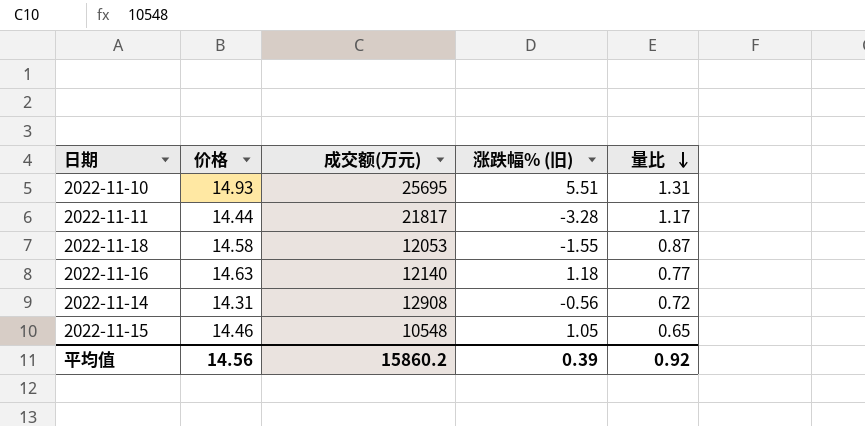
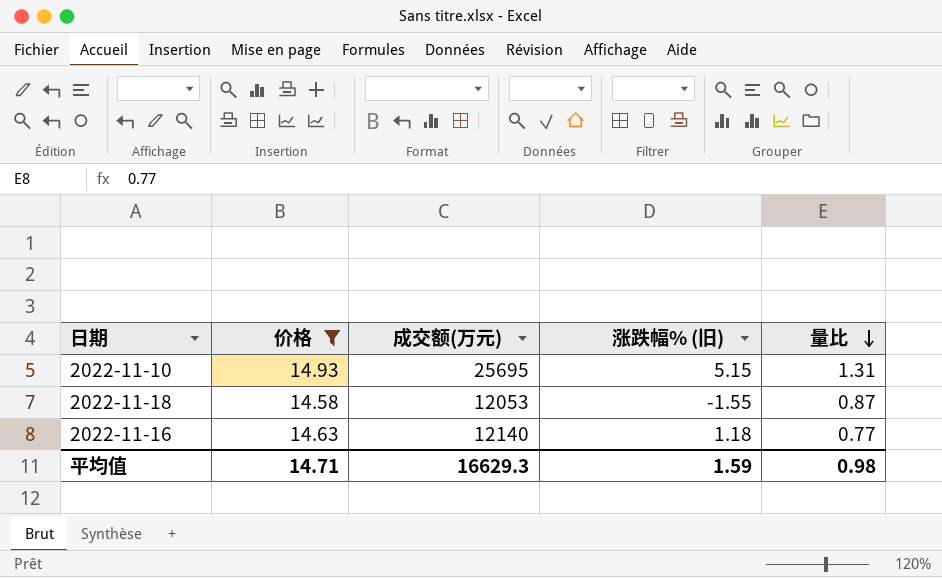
filter: none -> 价格 >= 14.58
2022-11-10 | 涨跌幅% (旧): 5.51 -> 5.15
平均值 | 价格: 14.56 -> 14.71
平均值 | 成交额(万元): 15860.2 -> 16629.3
平均值 | 涨跌幅% (旧): 0.39 -> 1.59
平均值 | 量比: 0.92 -> 0.98

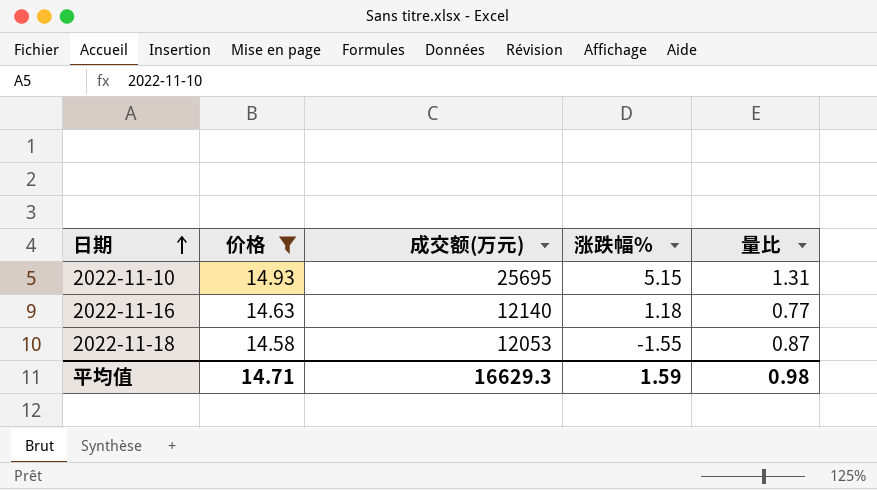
row order: 量比 descending -> 日期 ascending
column name: 涨跌幅% (旧) -> 涨跌幅%

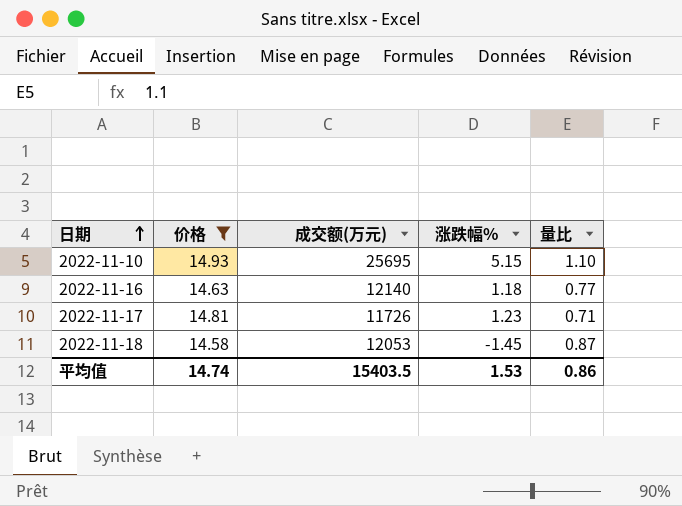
2022-11-10 | 量比: 1.31 -> 1.10
row 2022-11-17: none -> 14.81 | 11726 | 1.23 | 0.71
2022-11-18 | 涨跌幅%: -1.55 -> -1.45
平均值 | 价格: 14.71 -> 14.74
平均值 | 成交额(万元): 16629.3 -> 15403.5
平均值 | 涨跌幅%: 1.59 -> 1.53
平均值 | 量比: 0.98 -> 0.86

